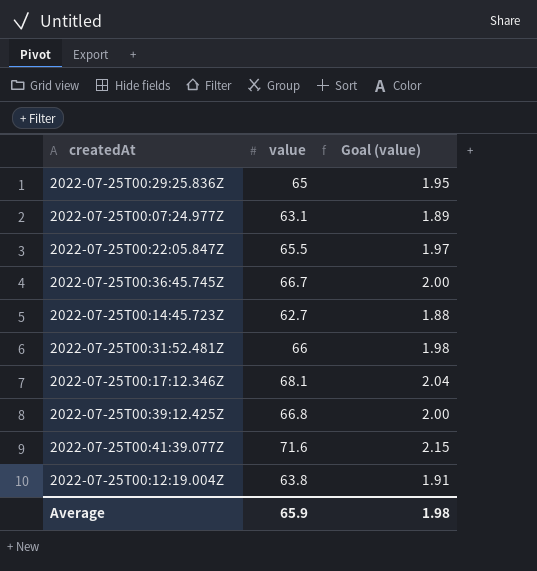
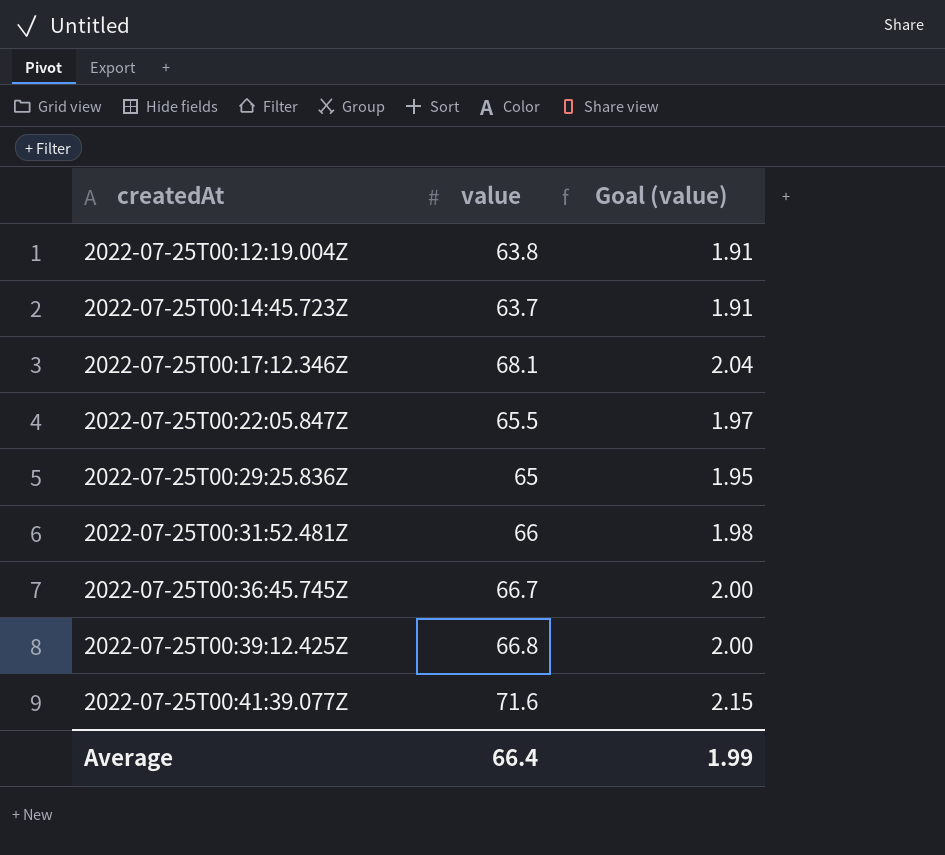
row order: none -> createdAt ascending
row 2022-07-25T00:07:24.977Z: 63.1 | 1.89 -> none
2022-07-25T00:14:45.723Z | value: 62.7 -> 63.7
2022-07-25T00:14:45.723Z | Goal (value): 1.88 -> 1.91
Average | value: 65.9 -> 66.4
Average | Goal (value): 1.98 -> 1.99

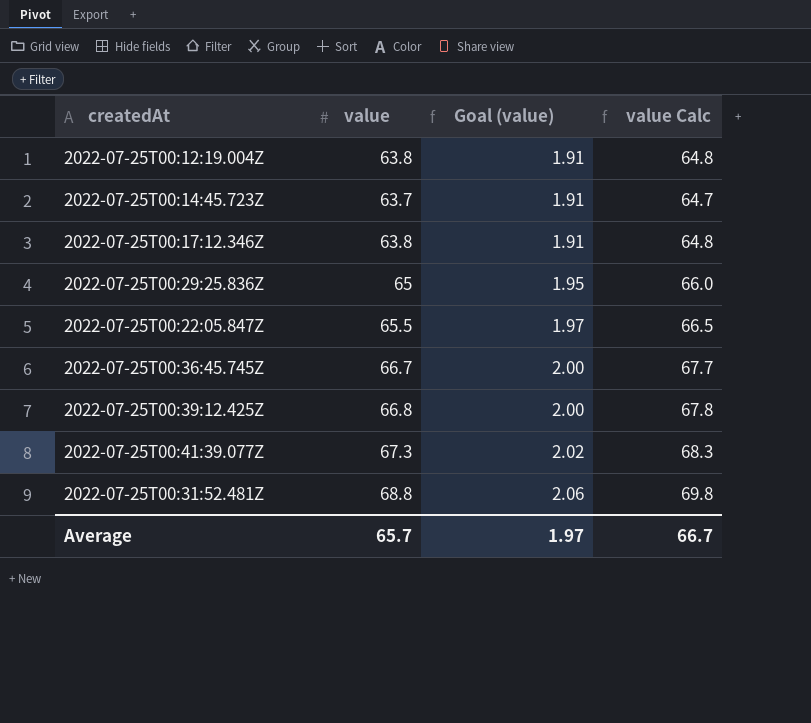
row order: createdAt ascending -> Goal (value) ascending
column value Calc | formula: none -> [value] + 1
2022-07-25T00:17:12.346Z | value: 68.1 -> 63.8
2022-07-25T00:17:12.346Z | Goal (value): 2.04 -> 1.91
2022-07-25T00:41:39.077Z | value: 71.6 -> 67.3
2022-07-25T00:41:39.077Z | Goal (value): 2.15 -> 2.02
2022-07-25T00:31:52.481Z | value: 66 -> 68.8
2022-07-25T00:31:52.481Z | Goal (value): 1.98 -> 2.06
Average | value: 66.4 -> 65.7
Average | Goal (value): 1.99 -> 1.97

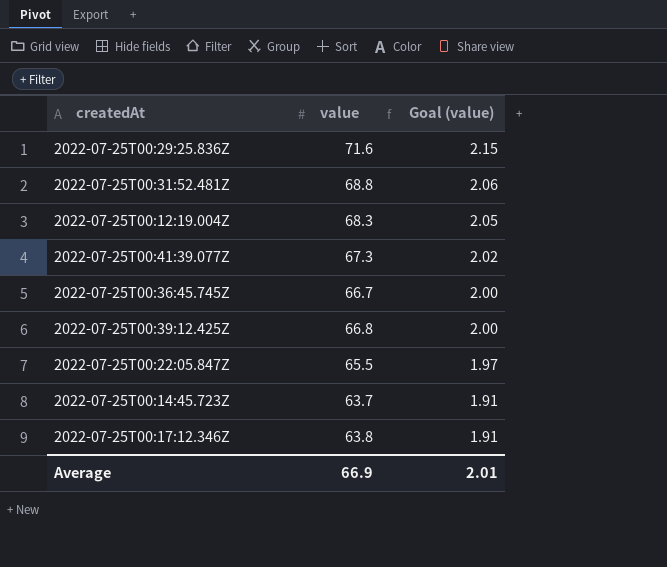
row order: Goal (value) ascending -> Goal (value) descending
column value Calc | formula: [value] + 1 -> none
2022-07-25T00:29:25.836Z | value: 65 -> 71.6
2022-07-25T00:29:25.836Z | Goal (value): 1.95 -> 2.15
2022-07-25T00:12:19.004Z | value: 63.8 -> 68.3
2022-07-25T00:12:19.004Z | Goal (value): 1.91 -> 2.05
Average | value: 65.7 -> 66.9
Average | Goal (value): 1.97 -> 2.01

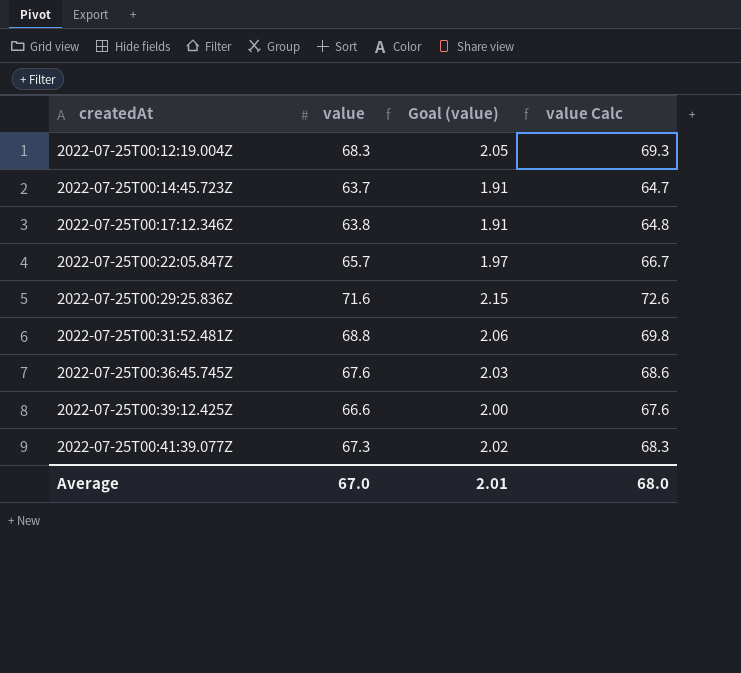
row order: Goal (value) descending -> createdAt ascending
column value Calc | formula: none -> [value] + 1
2022-07-25T00:22:05.847Z | value: 65.5 -> 65.7
2022-07-25T00:36:45.745Z | value: 66.7 -> 67.6
2022-07-25T00:36:45.745Z | Goal (value): 2.00 -> 2.03
2022-07-25T00:39:12.425Z | value: 66.8 -> 66.6
Average | value: 66.9 -> 67.0

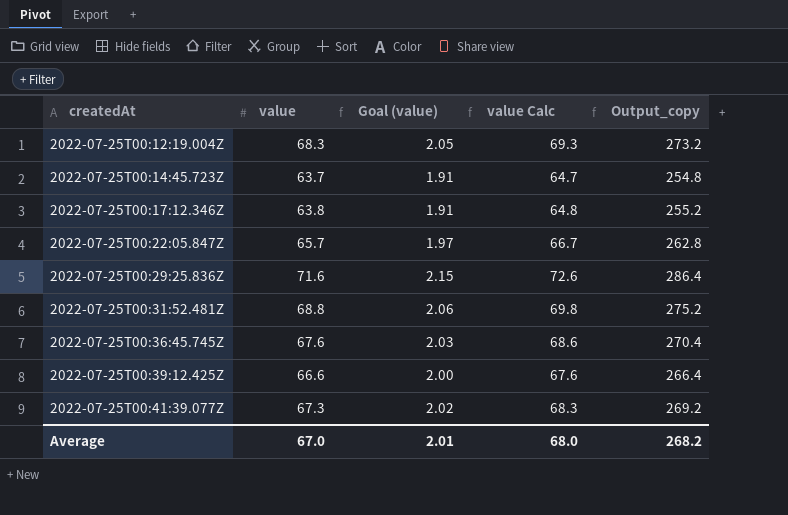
column Output_copy | formula: none -> [value] * 4

